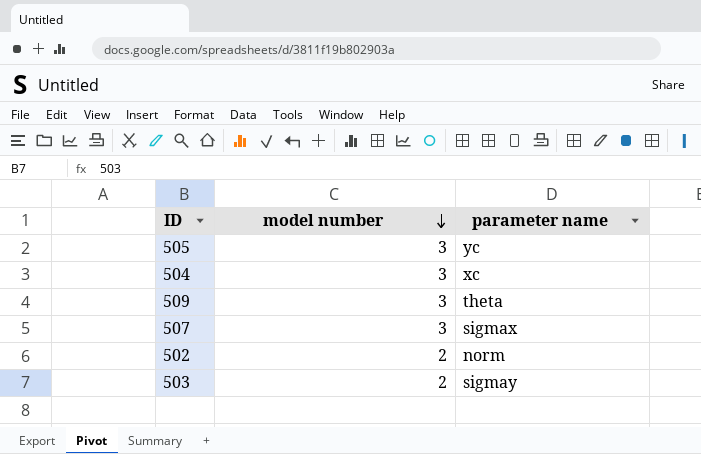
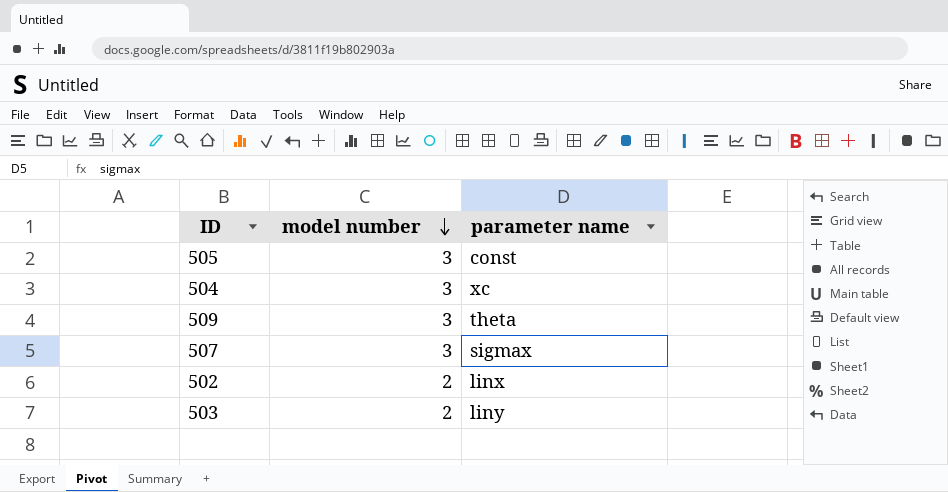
505 | parameter name: yc -> const
502 | parameter name: norm -> linx
503 | parameter name: sigmay -> liny

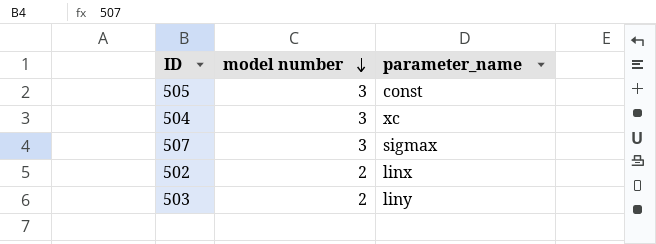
column name: parameter name -> parameter_name
row 509: 3 | theta -> none

